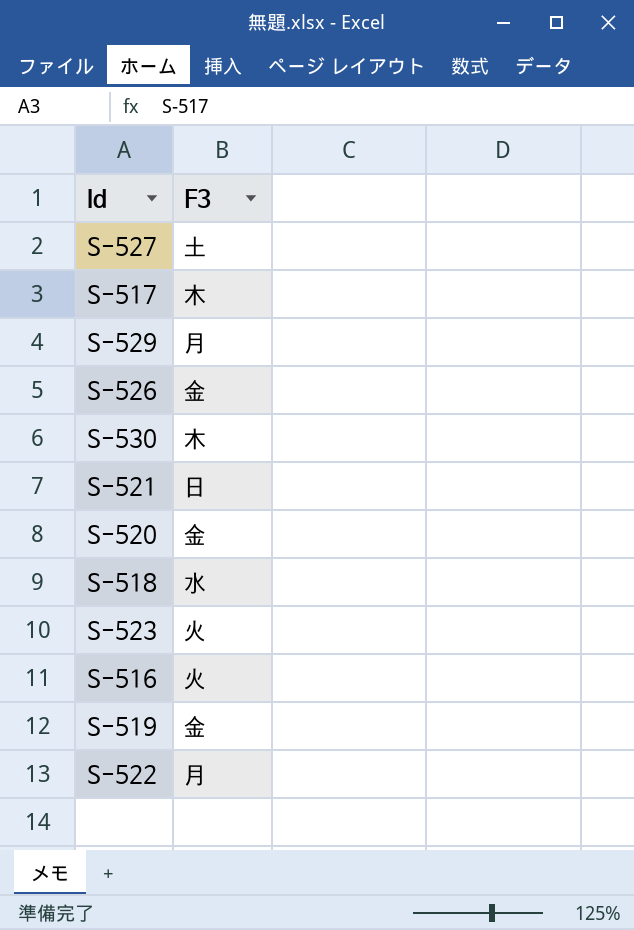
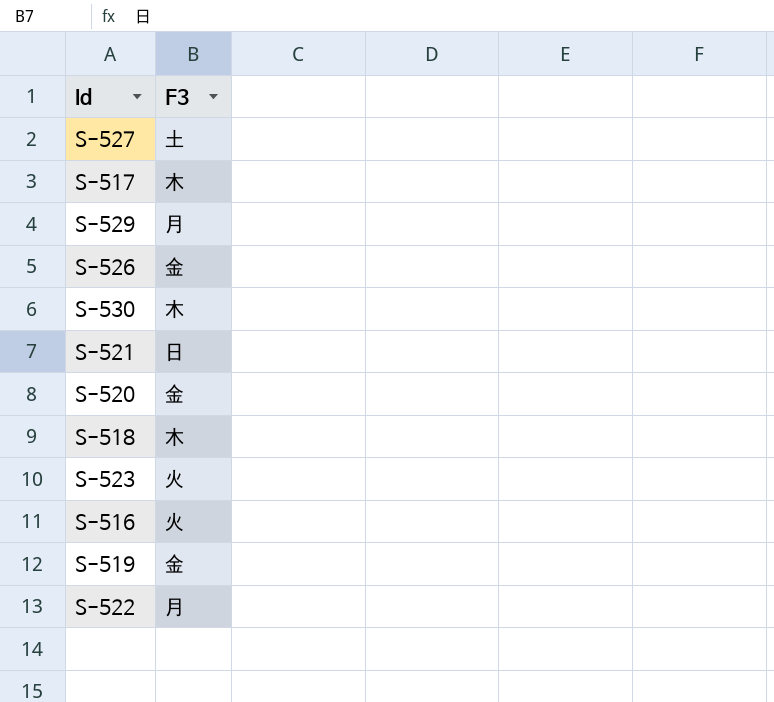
S-518 | F3: 水 -> 木

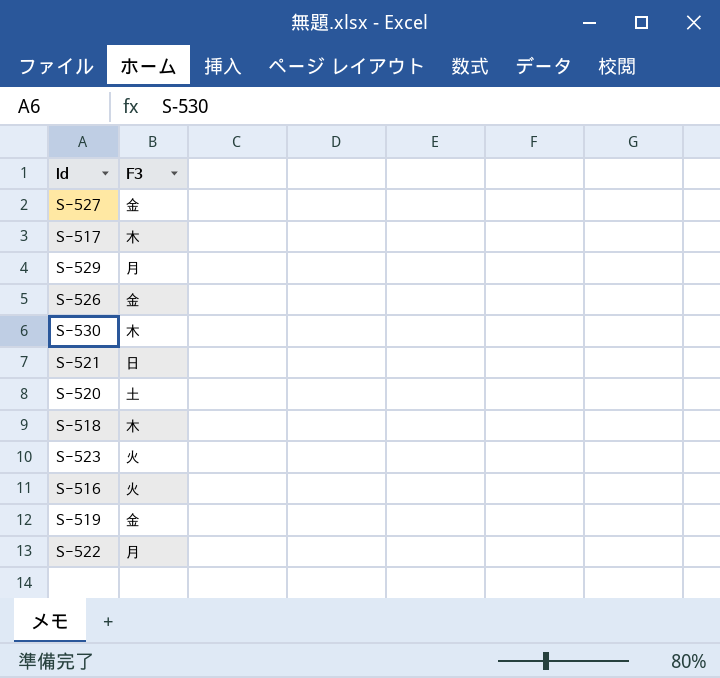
S-527 | F3: 土 -> 金
S-520 | F3: 金 -> 土

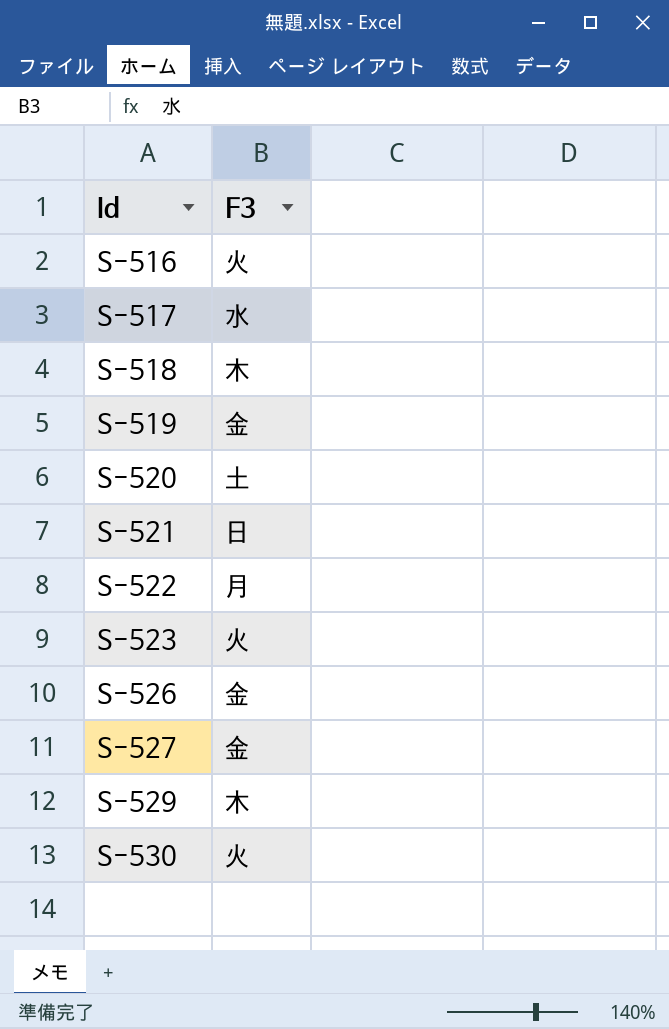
row order: none -> Id ascending
S-517 | F3: 木 -> 水
S-529 | F3: 月 -> 木
S-530 | F3: 木 -> 火

